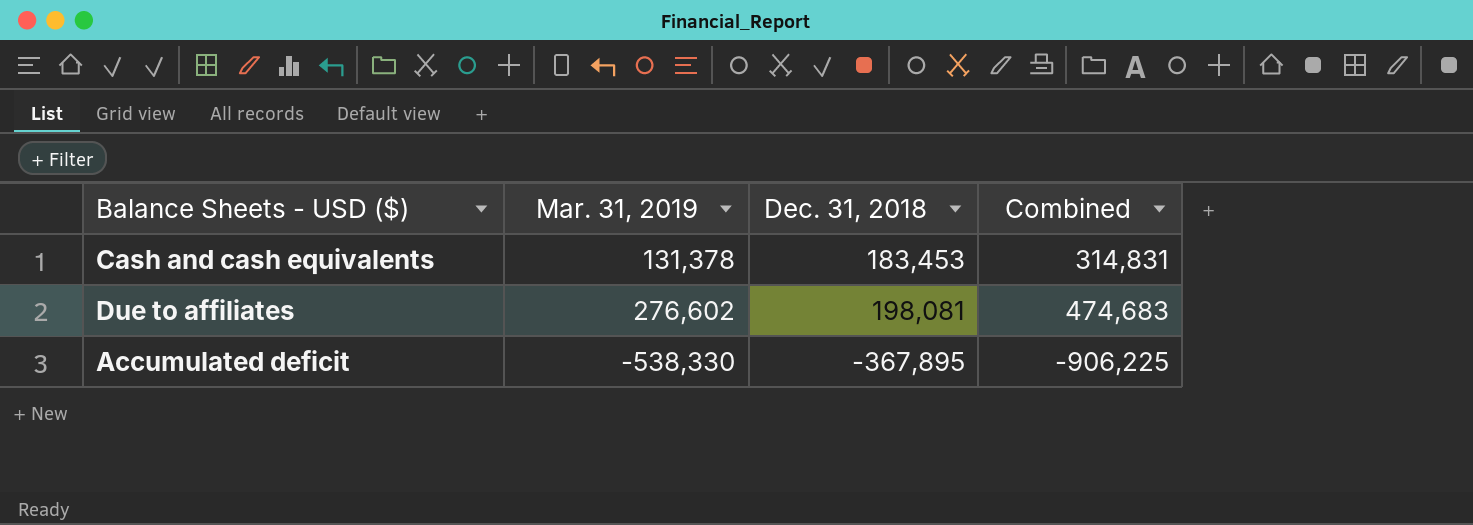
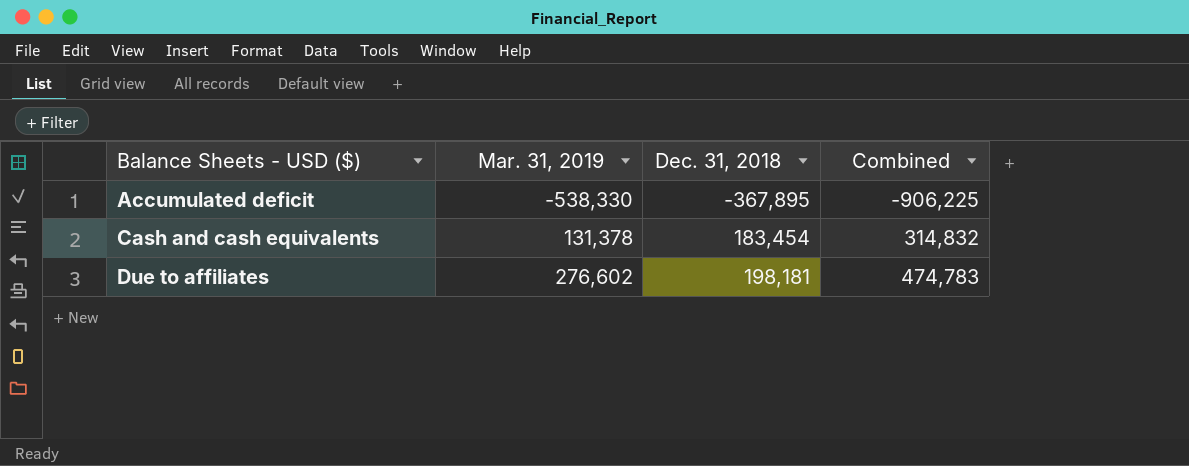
row order: none -> Balance Sheets - USD ($) ascending
Cash and cash equivalents | Dec. 31, 2018: 183,453 -> 183,454
Cash and cash equivalents | Combined: 314,831 -> 314,832
Due to affiliates | Dec. 31, 2018: 198,081 -> 198,181
Due to affiliates | Combined: 474,683 -> 474,783

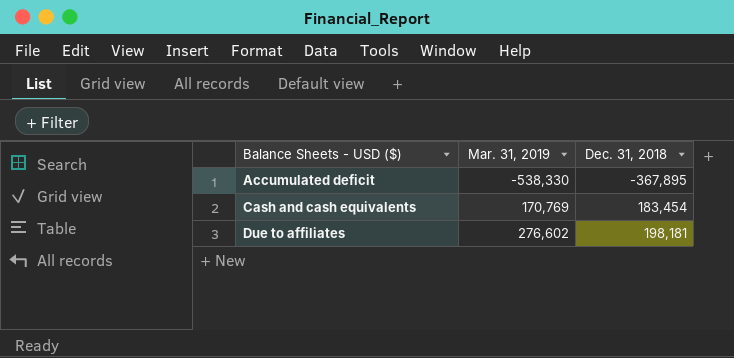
column Combined | formula: [Mar. 31, 2019] + [Dec. 31, 2018] -> none
Cash and cash equivalents | Mar. 31, 2019: 131,378 -> 170,769

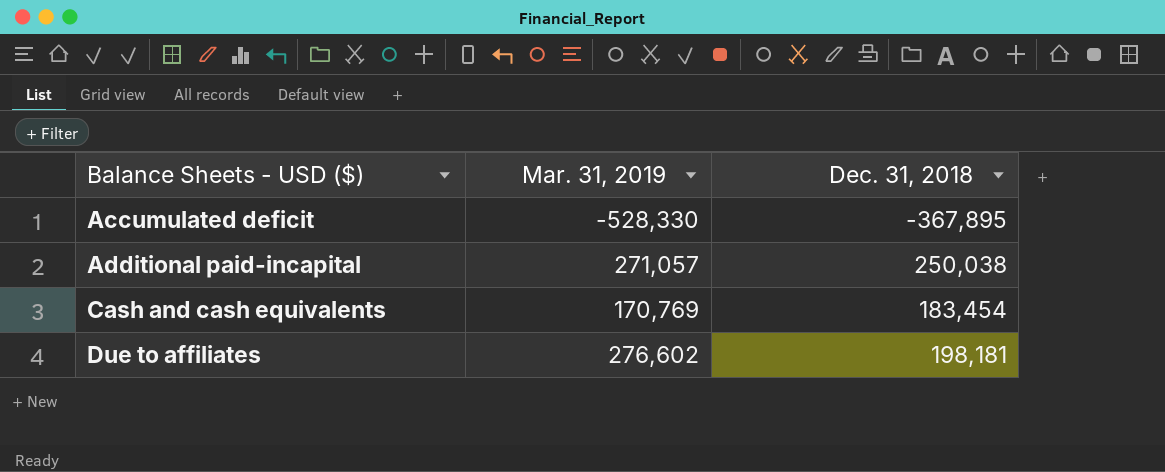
Accumulated deficit | Mar. 31, 2019: -538,330 -> -528,330
row Additional paid-incapital: none -> 271,057 | 250,038

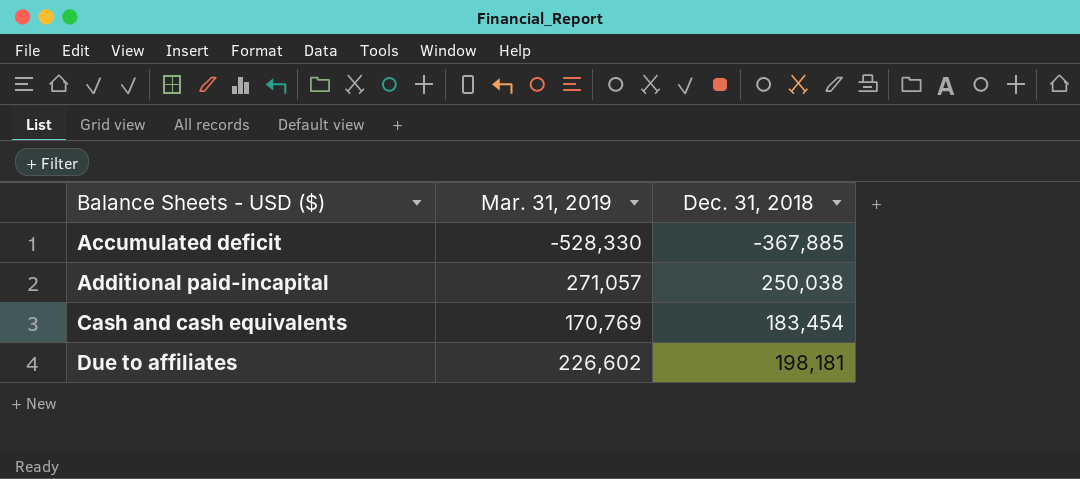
Accumulated deficit | Dec. 31, 2018: -367,895 -> -367,885
Due to affiliates | Mar. 31, 2019: 276,602 -> 226,602

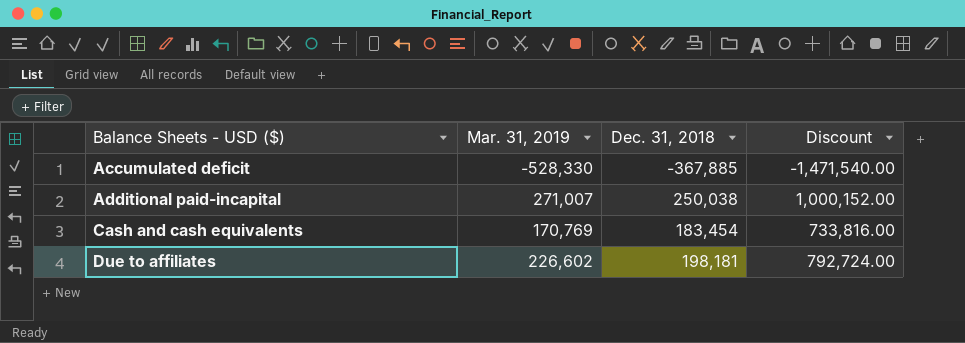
column Discount | formula: none -> [Dec. 31, 2018] * 4
Additional paid-incapital | Mar. 31, 2019: 271,057 -> 271,007

